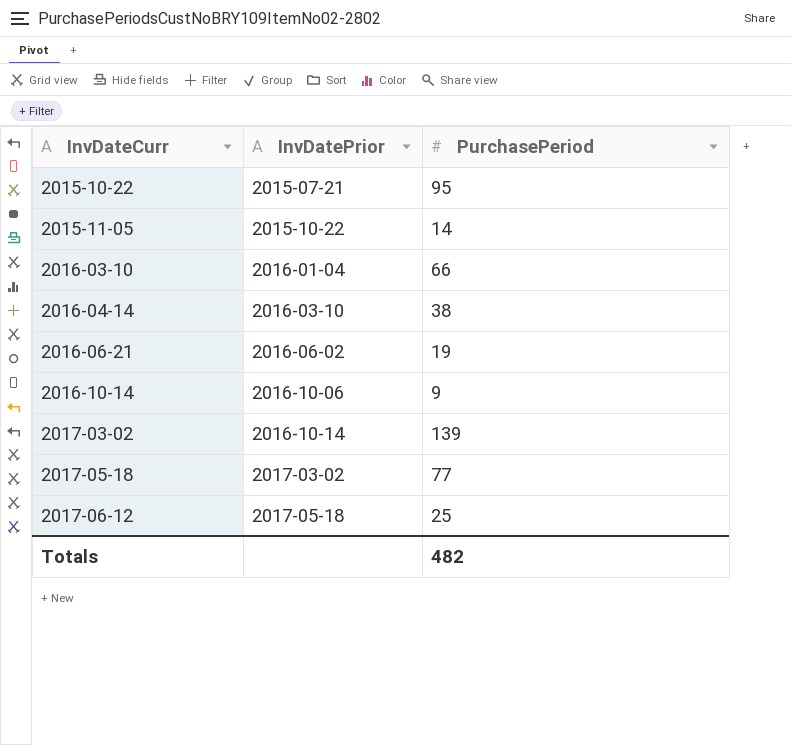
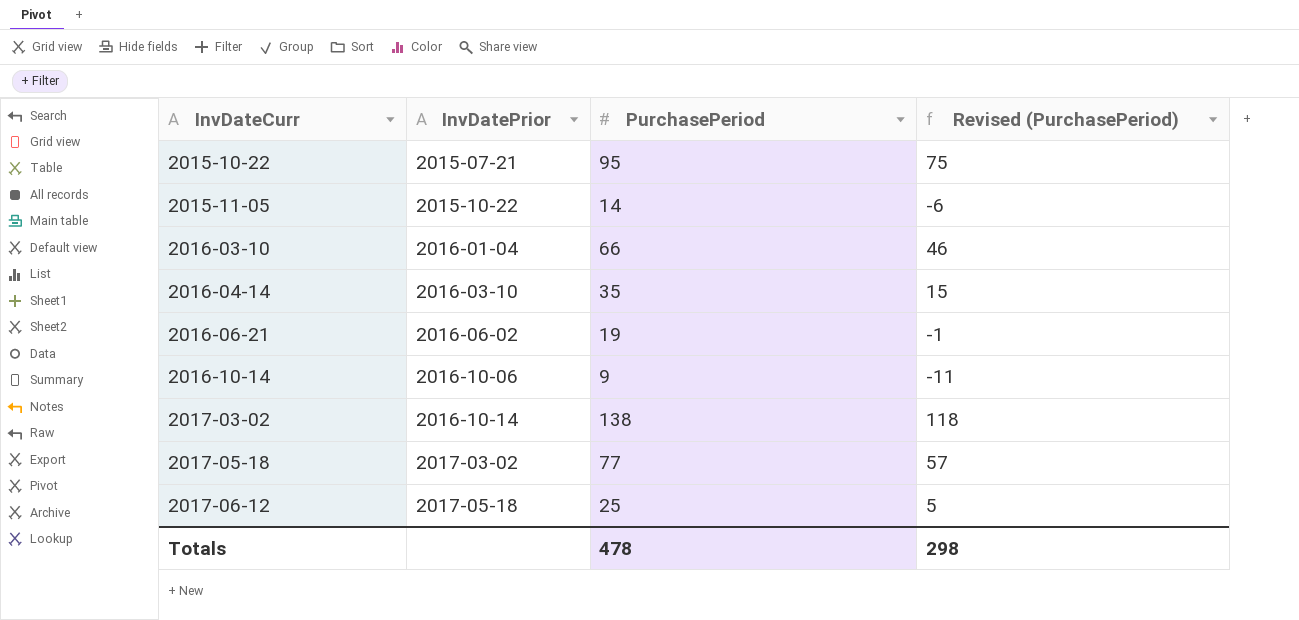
column Revised (PurchasePeriod) | formula: none -> [PurchasePeriod] - 20
2016-04-14 | PurchasePeriod: 38 -> 35
2017-03-02 | PurchasePeriod: 139 -> 138
Totals | PurchasePeriod: 482 -> 478

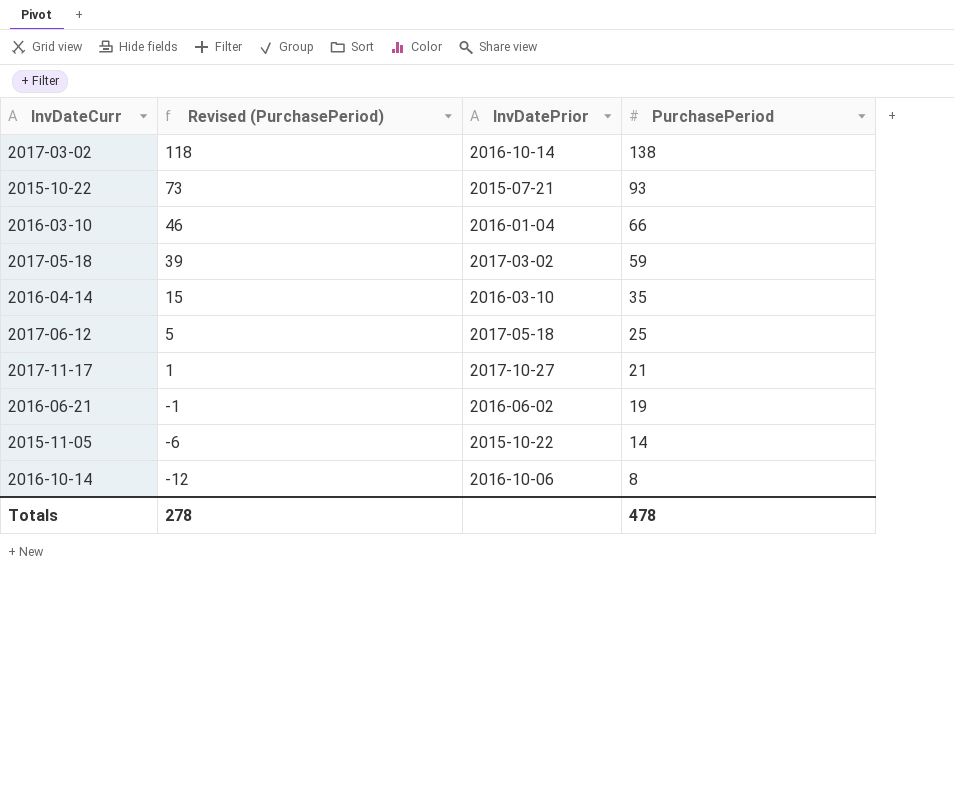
row order: InvDateCurr ascending -> Revised (PurchasePeriod) descending
column Revised (PurchasePeriod) | position: 4 -> 2
2015-10-22 | Revised (PurchasePeriod): 75 -> 73
2015-10-22 | PurchasePeriod: 95 -> 93
2017-05-18 | Revised (PurchasePeriod): 57 -> 39
2017-05-18 | PurchasePeriod: 77 -> 59
row 2017-11-17: none -> 1 | 2017-10-27 | 21
2016-10-14 | Revised (PurchasePeriod): -11 -> -12
2016-10-14 | PurchasePeriod: 9 -> 8
Totals | Revised (PurchasePeriod): 298 -> 278

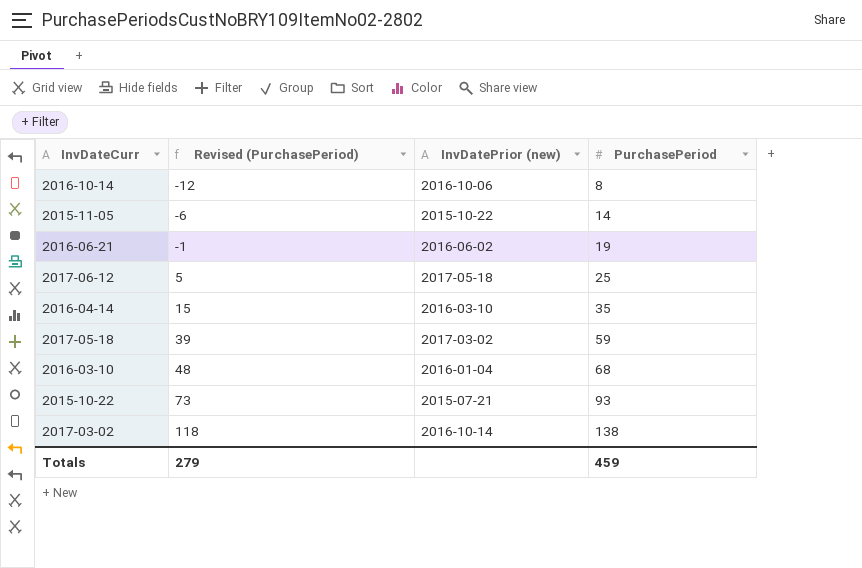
row order: Revised (PurchasePeriod) descending -> Revised (PurchasePeriod) ascending
column name: InvDatePrior -> InvDatePrior (new)
row 2017-11-17: 1 | 2017-10-27 | 21 -> none
2016-03-10 | Revised (PurchasePeriod): 46 -> 48
2016-03-10 | PurchasePeriod: 66 -> 68
Totals | Revised (PurchasePeriod): 278 -> 279
Totals | PurchasePeriod: 478 -> 459

